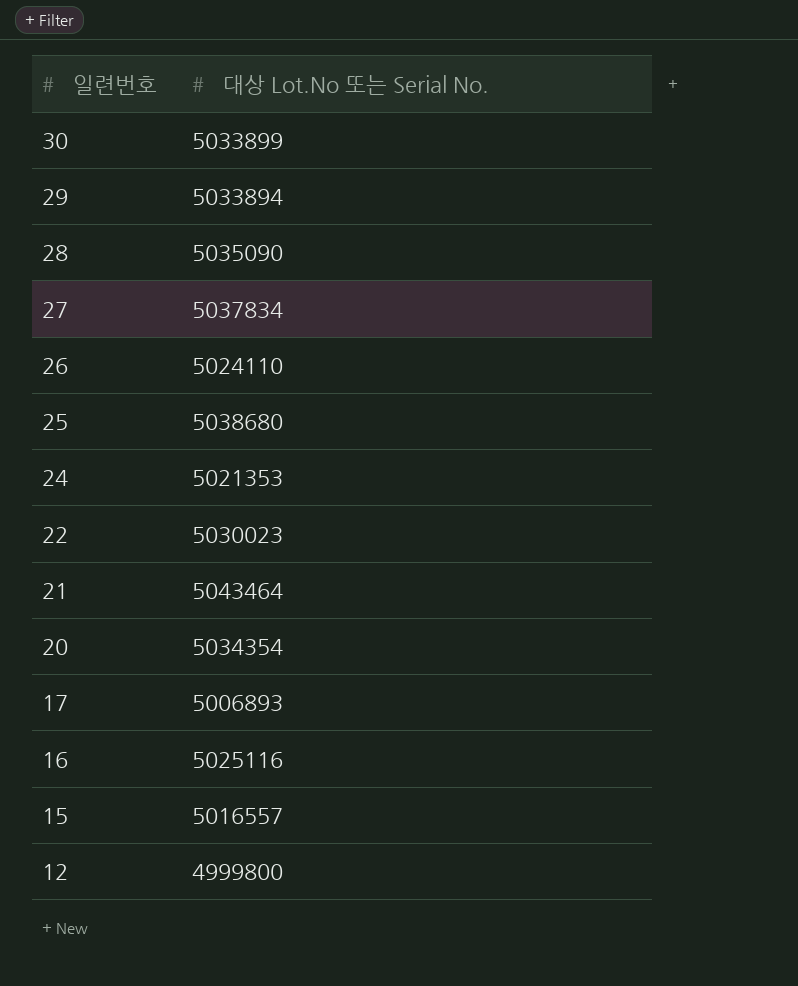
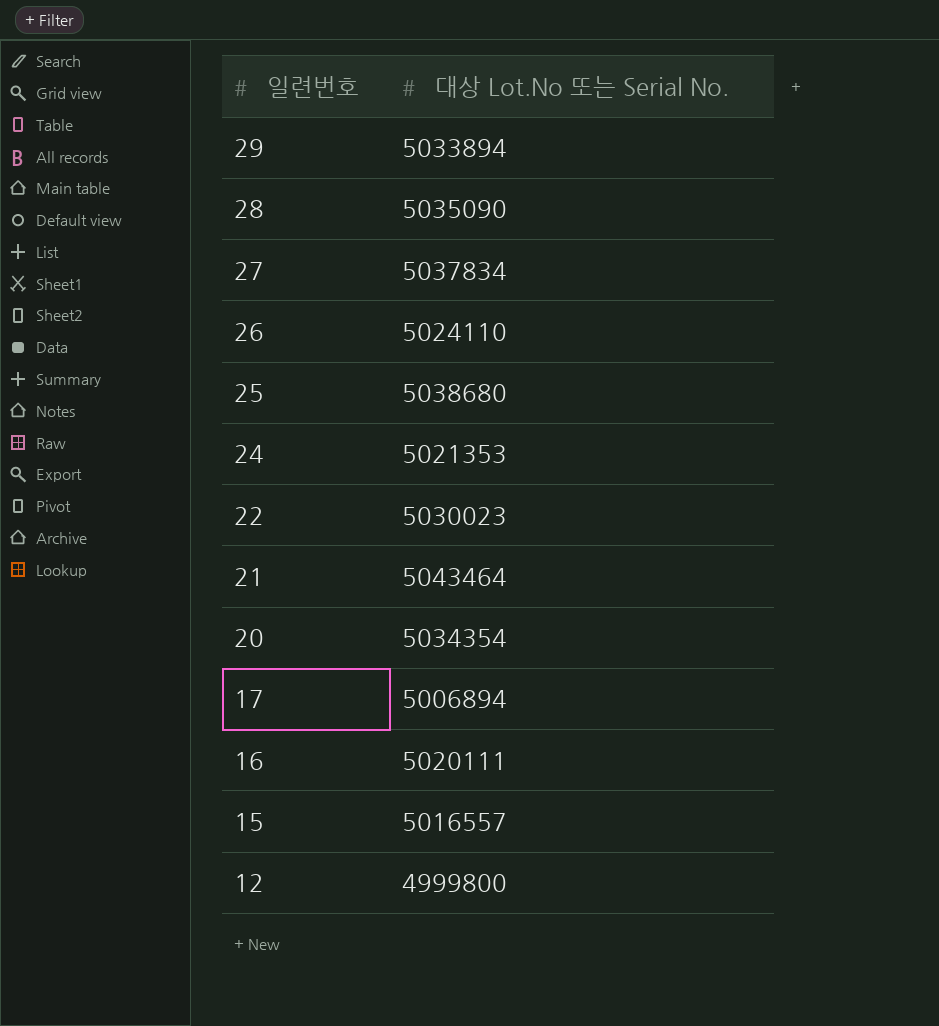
row 30: 5033899 -> none
17 | 대상 Lot.No 또는 Serial No.: 5006893 -> 5006894
16 | 대상 Lot.No 또는 Serial No.: 5025116 -> 5020111

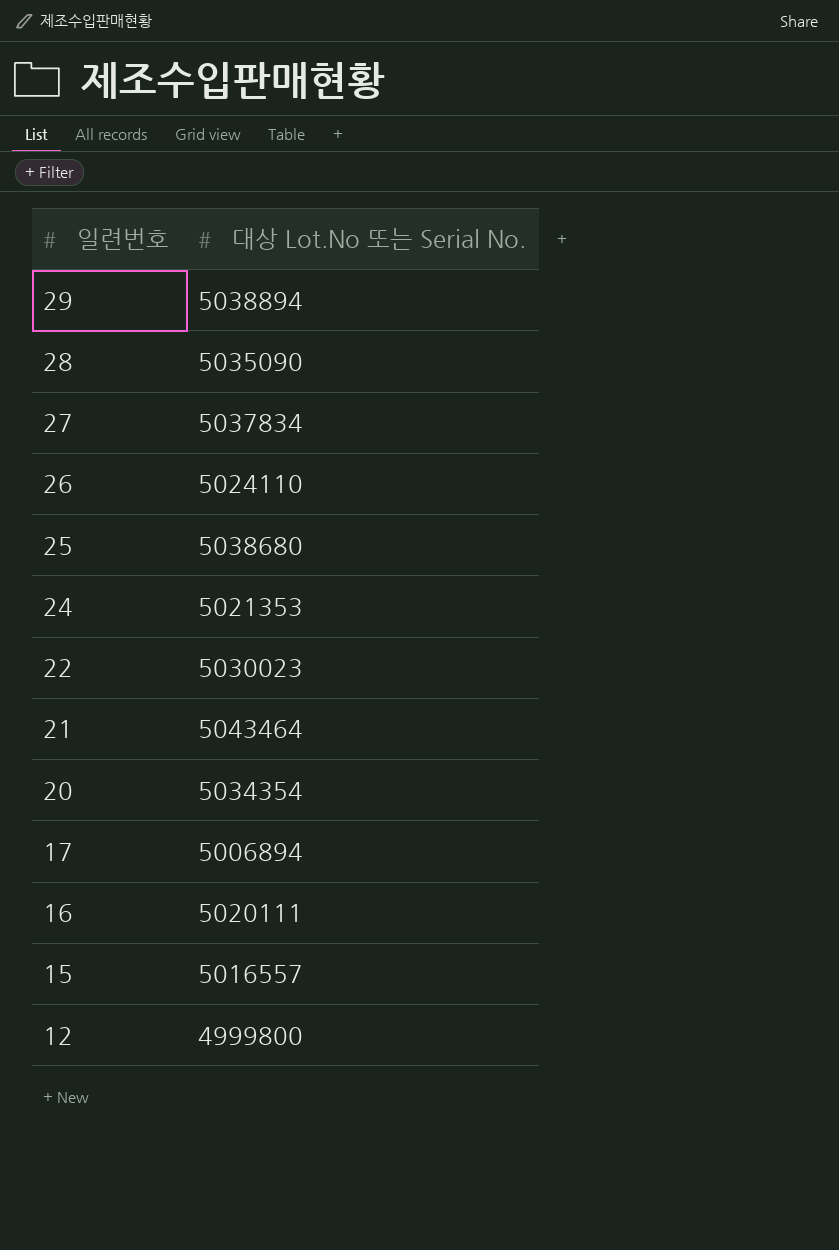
29 | 대상 Lot.No 또는 Serial No.: 5033894 -> 5038894

